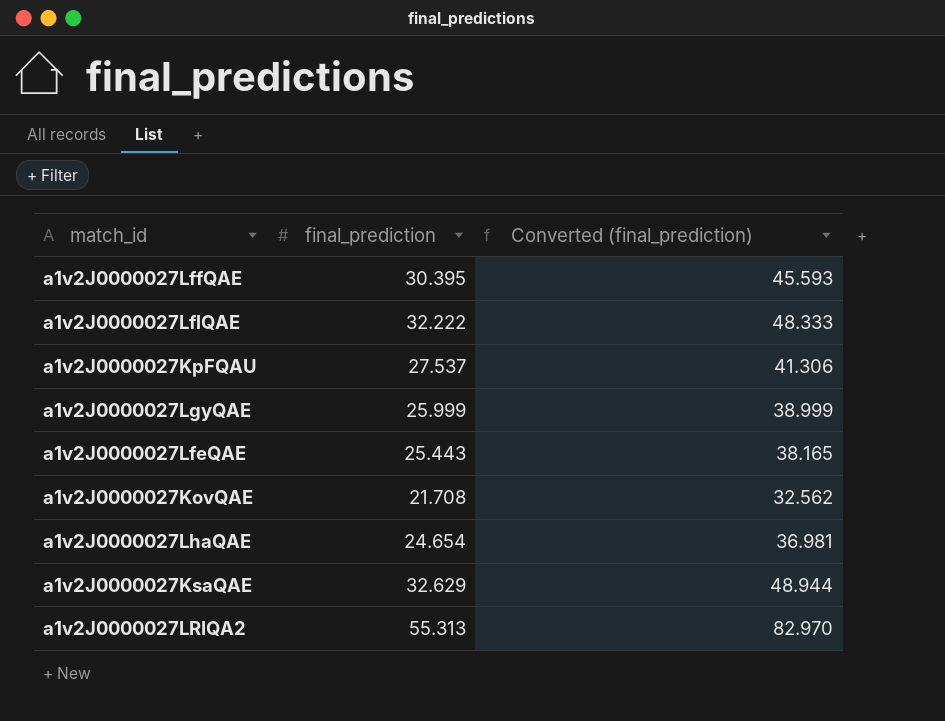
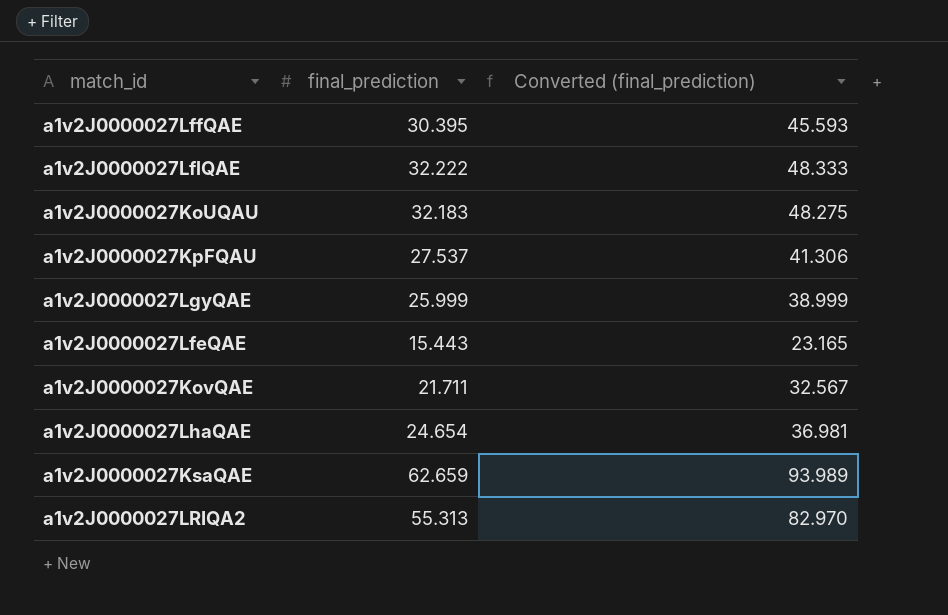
row a1v2J0000027KoUQAU: none -> 32.183 | 48.275
a1v2J0000027LfeQAE | final_prediction: 25.443 -> 15.443
a1v2J0000027LfeQAE | Converted (final_prediction): 38.165 -> 23.165
a1v2J0000027KovQAE | final_prediction: 21.708 -> 21.711
a1v2J0000027KovQAE | Converted (final_prediction): 32.562 -> 32.567
a1v2J0000027KsaQAE | final_prediction: 32.629 -> 62.659
a1v2J0000027KsaQAE | Converted (final_prediction): 48.944 -> 93.989

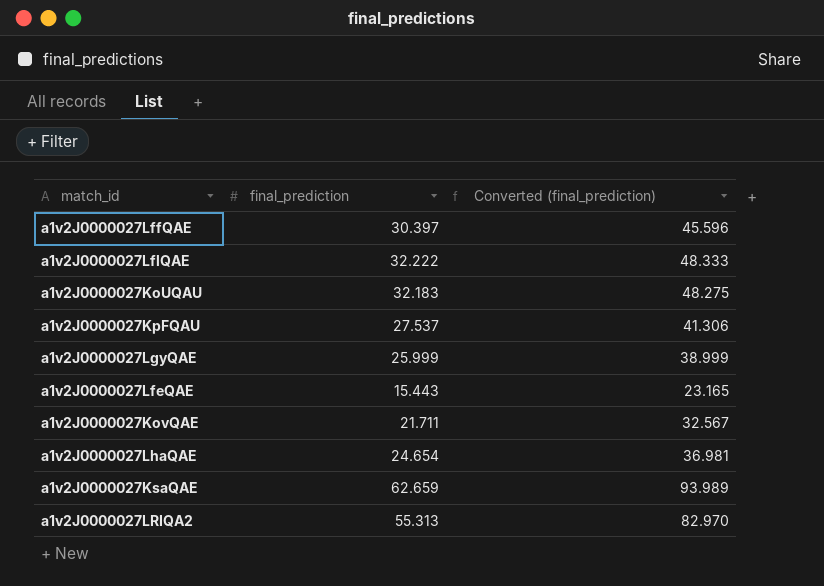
a1v2J0000027LffQAE | final_prediction: 30.395 -> 30.397
a1v2J0000027LffQAE | Converted (final_prediction): 45.593 -> 45.596

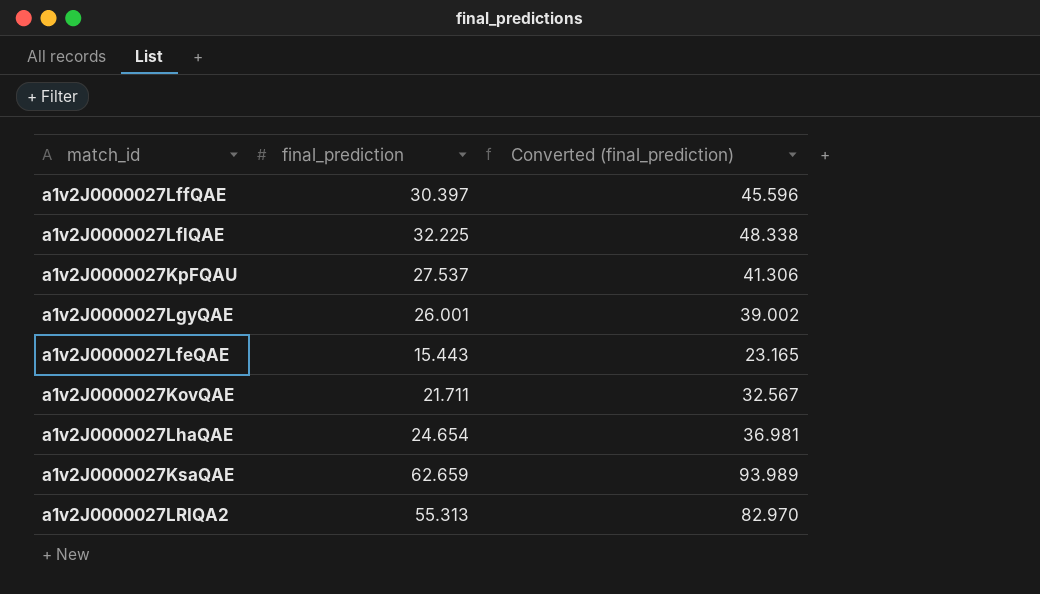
row a1v2J0000027KoUQAU: 32.183 | 48.275 -> none
a1v2J0000027LflQAE | final_prediction: 32.222 -> 32.225
a1v2J0000027LflQAE | Converted (final_prediction): 48.333 -> 48.338
a1v2J0000027LgyQAE | final_prediction: 25.999 -> 26.001
a1v2J0000027LgyQAE | Converted (final_prediction): 38.999 -> 39.002

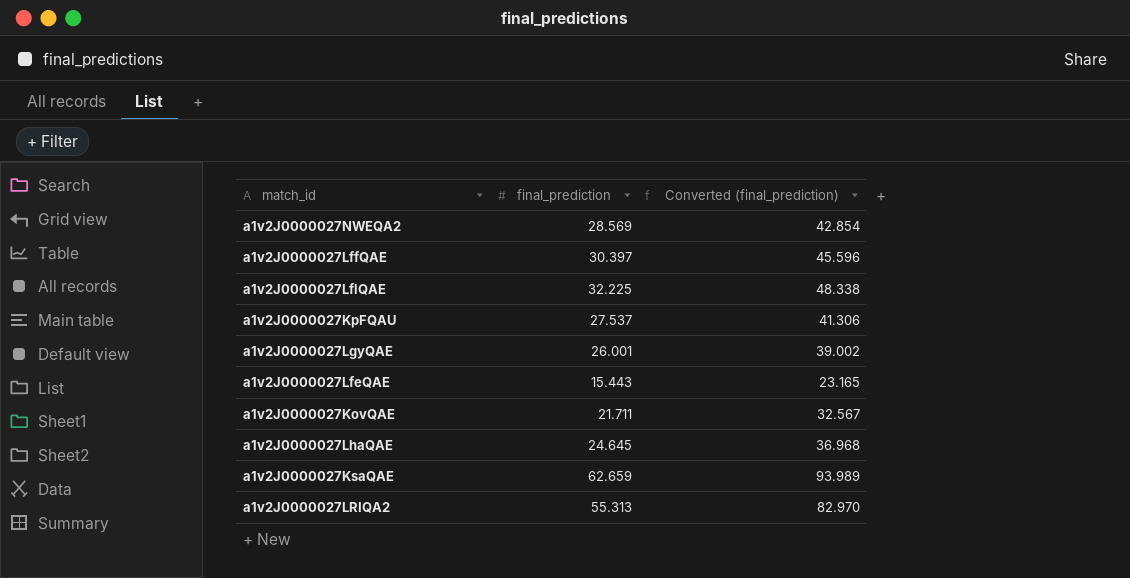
row a1v2J0000027NWEQA2: none -> 28.569 | 42.854
a1v2J0000027LhaQAE | final_prediction: 24.654 -> 24.645
a1v2J0000027LhaQAE | Converted (final_prediction): 36.981 -> 36.968

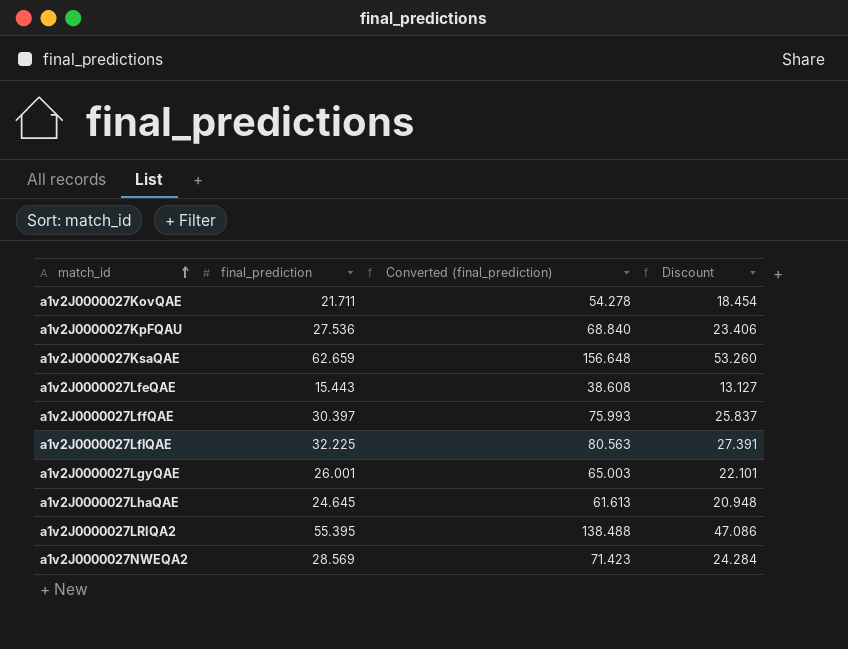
row order: none -> match_id ascending
column Converted (final_prediction) | formula: [final_prediction] * 1.5 -> [final_prediction] * 2.5
column Discount | formula: none -> [final_prediction] * 0.85
a1v2J0000027KpFQAU | final_prediction: 27.537 -> 27.536
a1v2J0000027LRIQA2 | final_prediction: 55.313 -> 55.395

